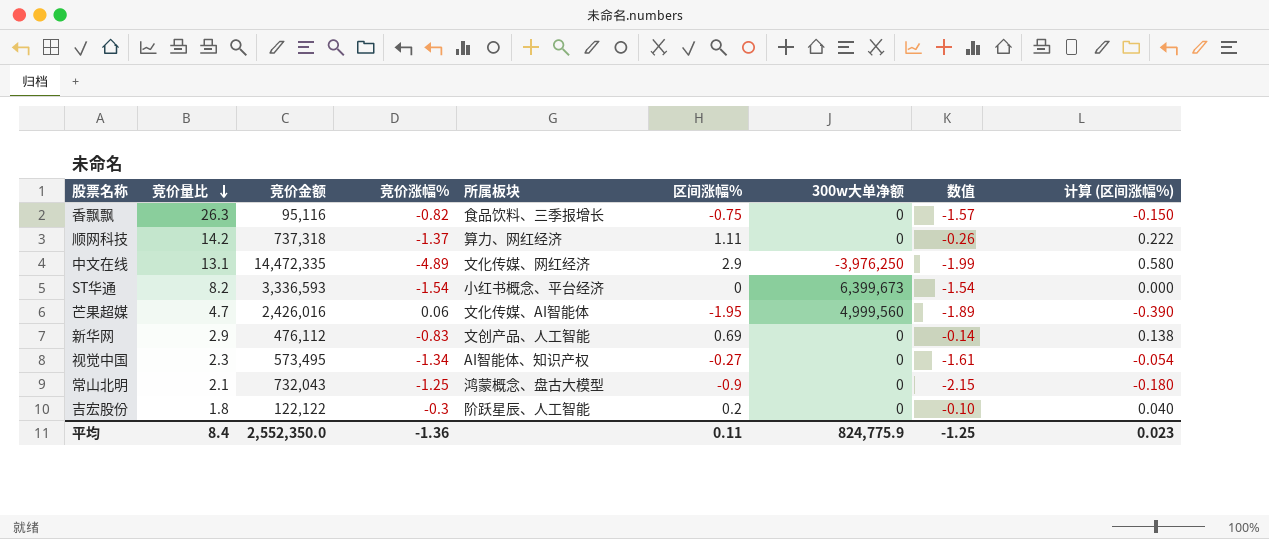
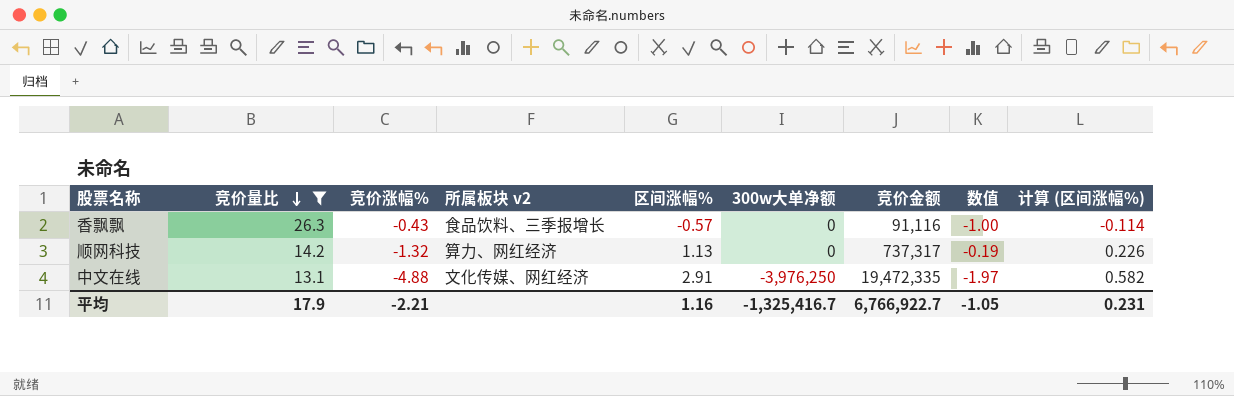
filter: none -> 竞价量比 >= 13.1
column name: 所属板块 -> 所属板块 v2
column 竞价金额 | position: 3 -> 7
香飘飘 | 竞价涨幅%: -0.82 -> -0.43
香飘飘 | 区间涨幅%: -0.75 -> -0.57
香飘飘 | 竞价金额: 95,116 -> 91,116
香飘飘 | 数值: -1.57 -> -1.00
香飘飘 | 计算 (区间涨幅%): -0.150 -> -0.114
顺网科技 | 竞价涨幅%: -1.37 -> -1.32
顺网科技 | 区间涨幅%: 1.11 -> 1.13
顺网科技 | 竞价金额: 737,318 -> 737,317
顺网科技 | 数值: -0.26 -> -0.19
顺网科技 | 计算 (区间涨幅%): 0.222 -> 0.226
中文在线 | 竞价涨幅%: -4.89 -> -4.88
中文在线 | 区间涨幅%: 2.9 -> 2.91
中文在线 | 竞价金额: 14,472,335 -> 19,472,335
中文在线 | 数值: -1.99 -> -1.97
中文在线 | 计算 (区间涨幅%): 0.580 -> 0.582
平均 | 竞价量比: 8.4 -> 17.9
平均 | 竞价涨幅%: -1.36 -> -2.21
平均 | 区间涨幅%: 0.11 -> 1.16
平均 | 300w大单净额: 824,775.9 -> -1,325,416.7
平均 | 竞价金额: 2,552,350.0 -> 6,766,922.7
平均 | 数值: -1.25 -> -1.05
平均 | 计算 (区间涨幅%): 0.023 -> 0.231

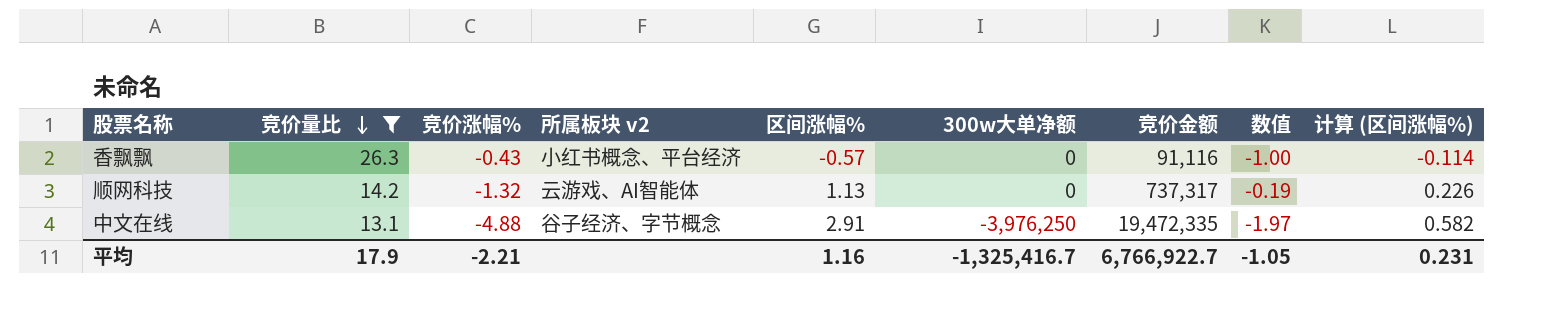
香飘飘 | 所属板块 v2: 食品饮料、三季报增长 -> 小红书概念、平台经济
顺网科技 | 所属板块 v2: 算力、网红经济 -> 云游戏、AI智能体
中文在线 | 所属板块 v2: 文化传媒、网红经济 -> 谷子经济、字节概念

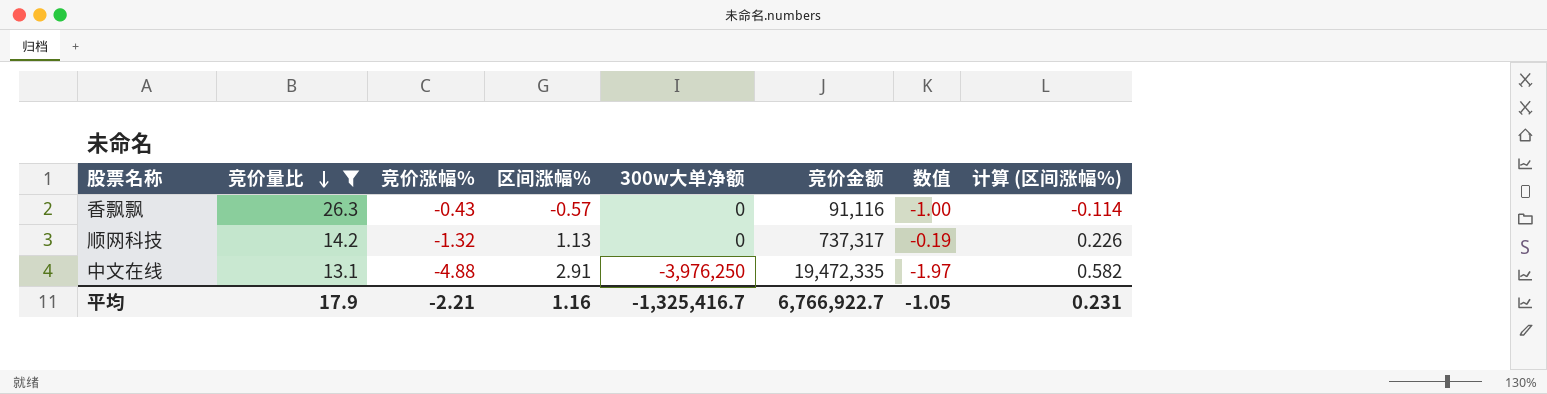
column 所属板块 v2 | position: 4 -> none

